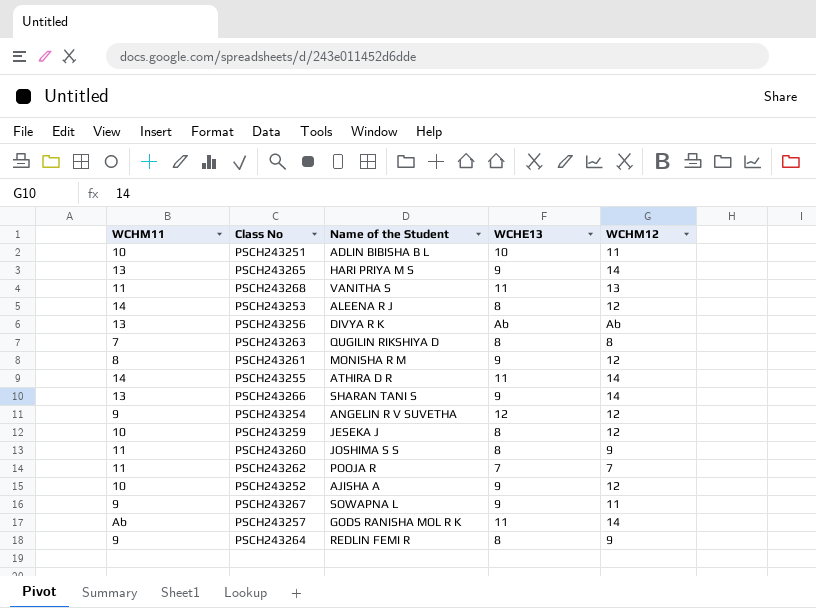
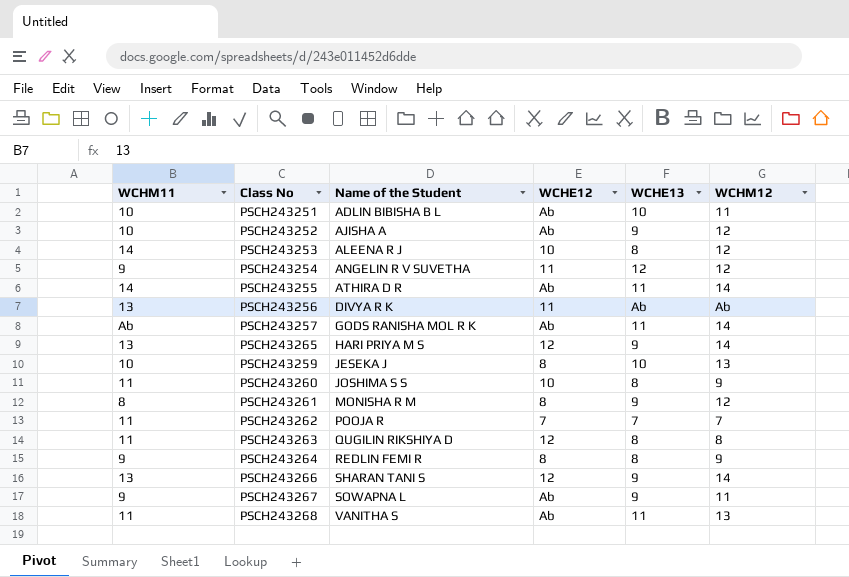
row order: none -> Name of the Student ascending
column WCHE12 | position: none -> 4
PSCH243259 | WCHE13: 8 -> 10
PSCH243259 | WCHM12: 12 -> 13
PSCH243263 | WCHM11: 7 -> 11

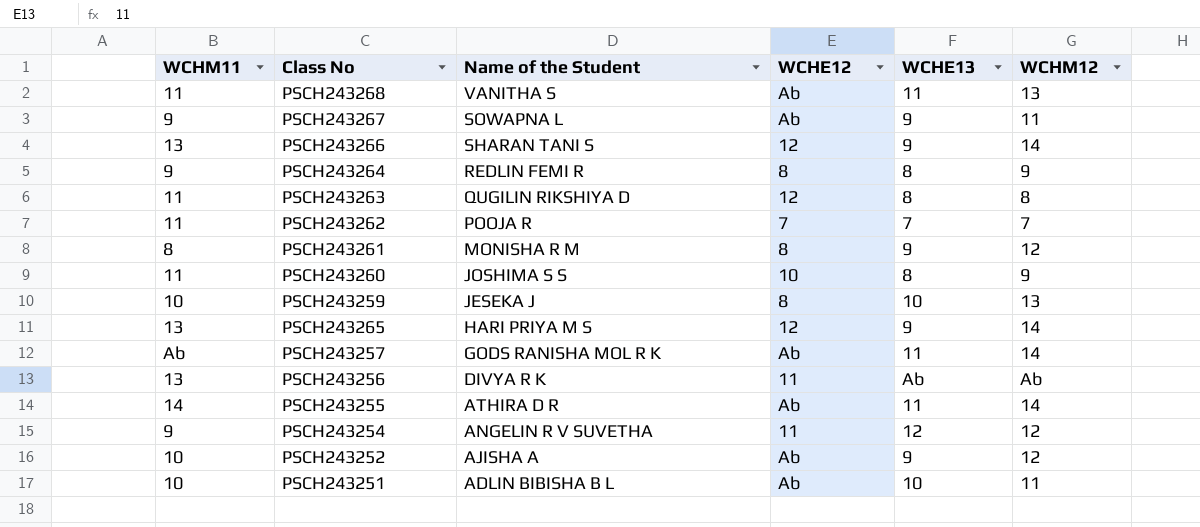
row order: Name of the Student ascending -> Name of the Student descending
row PSCH243253: 14 | ALEENA R J | 10 | 8 | 12 -> none

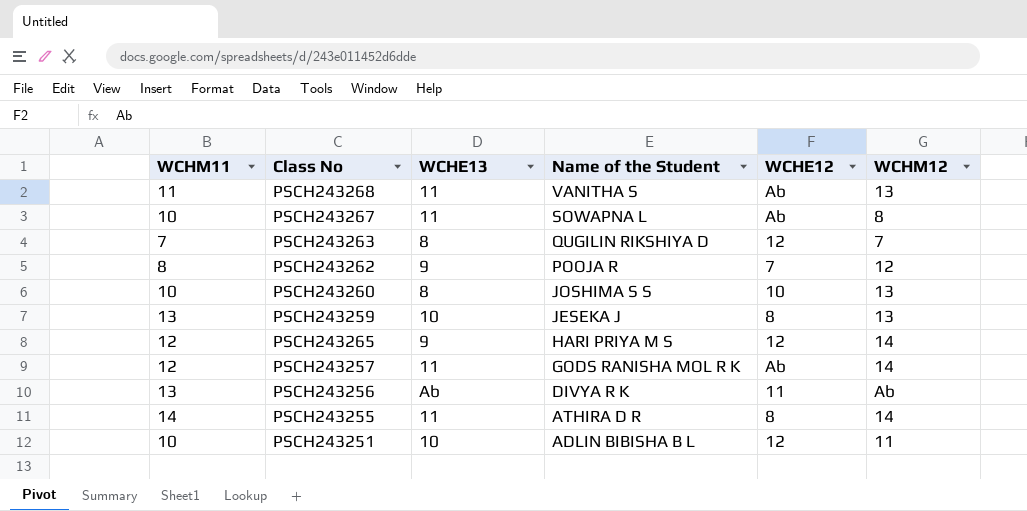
column WCHE13 | position: 5 -> 3
row PSCH243266: 13 | SHARAN TANI S | 12 | 9 | 14 -> none
row PSCH243264: 9 | REDLIN FEMI R | 8 | 8 | 9 -> none
row PSCH243261: 8 | MONISHA R M | 8 | 9 | 12 -> none
row PSCH243254: 9 | ANGELIN R V SUVETHA | 11 | 12 | 12 -> none
row PSCH243252: 10 | AJISHA A | Ab | 9 | 12 -> none
PSCH243267 | WCHM11: 9 -> 10
PSCH243267 | WCHE13: 9 -> 11
PSCH243267 | WCHM12: 11 -> 8
PSCH243263 | WCHM11: 11 -> 7
PSCH243263 | WCHM12: 8 -> 7
PSCH243262 | WCHM11: 11 -> 8
PSCH243262 | WCHE13: 7 -> 9
PSCH243262 | WCHM12: 7 -> 12
PSCH243260 | WCHM11: 11 -> 10
PSCH243260 | WCHM12: 9 -> 13
PSCH243259 | WCHM11: 10 -> 13
PSCH243265 | WCHM11: 13 -> 12
PSCH243257 | WCHM11: Ab -> 12
PSCH243255 | WCHE12: Ab -> 8
PSCH243251 | WCHE12: Ab -> 12

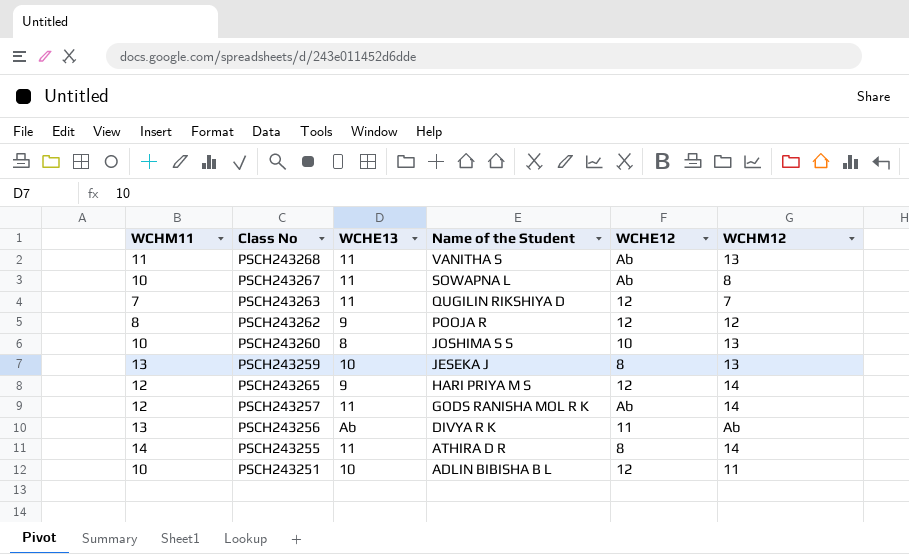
PSCH243263 | WCHE13: 8 -> 11
PSCH243262 | WCHE12: 7 -> 12

